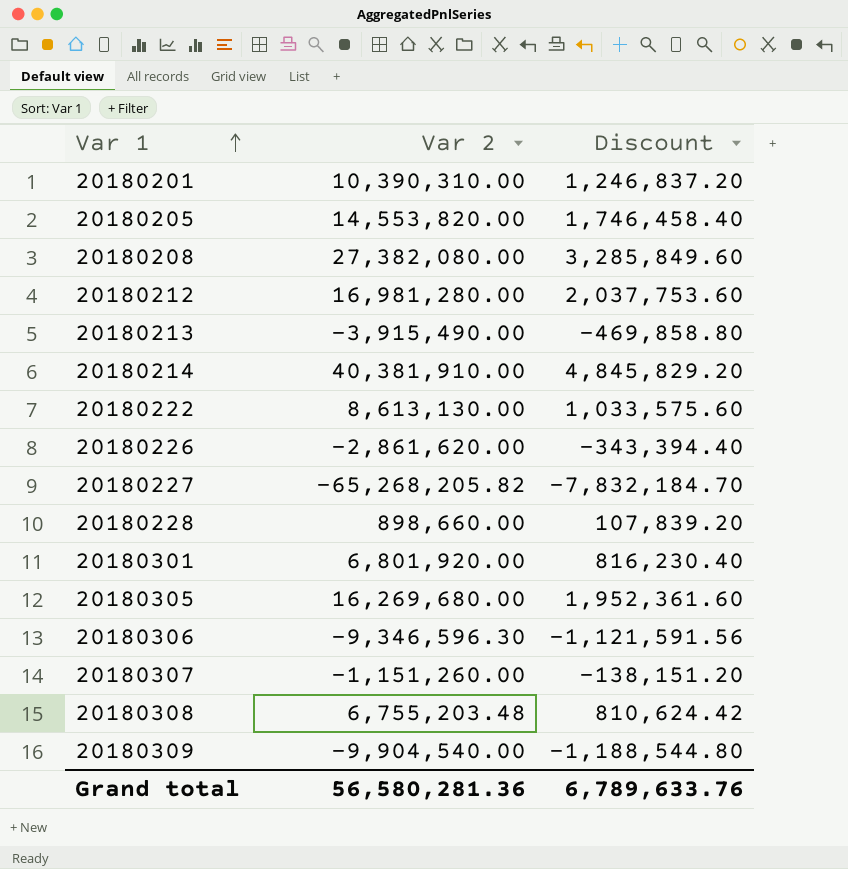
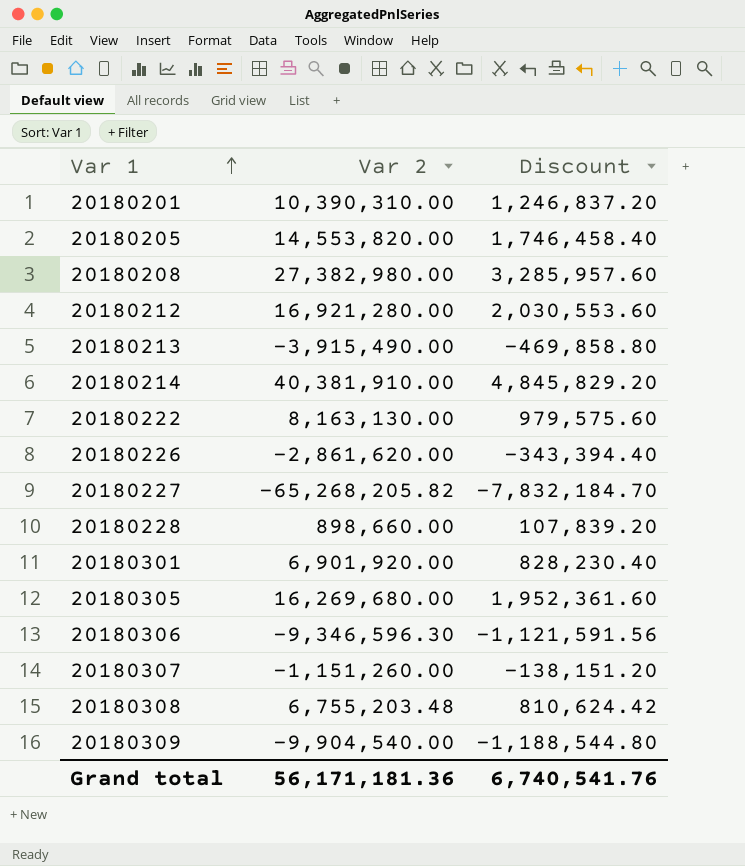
20180208 | Var 2: 27,382,080.00 -> 27,382,980.00
20180208 | Discount: 3,285,849.60 -> 3,285,957.60
20180212 | Var 2: 16,981,280.00 -> 16,921,280.00
20180212 | Discount: 2,037,753.60 -> 2,030,553.60
20180222 | Var 2: 8,613,130.00 -> 8,163,130.00
20180222 | Discount: 1,033,575.60 -> 979,575.60
20180301 | Var 2: 6,801,920.00 -> 6,901,920.00
20180301 | Discount: 816,230.40 -> 828,230.40
Grand total | Var 2: 56,580,281.36 -> 56,171,181.36
Grand total | Discount: 6,789,633.76 -> 6,740,541.76

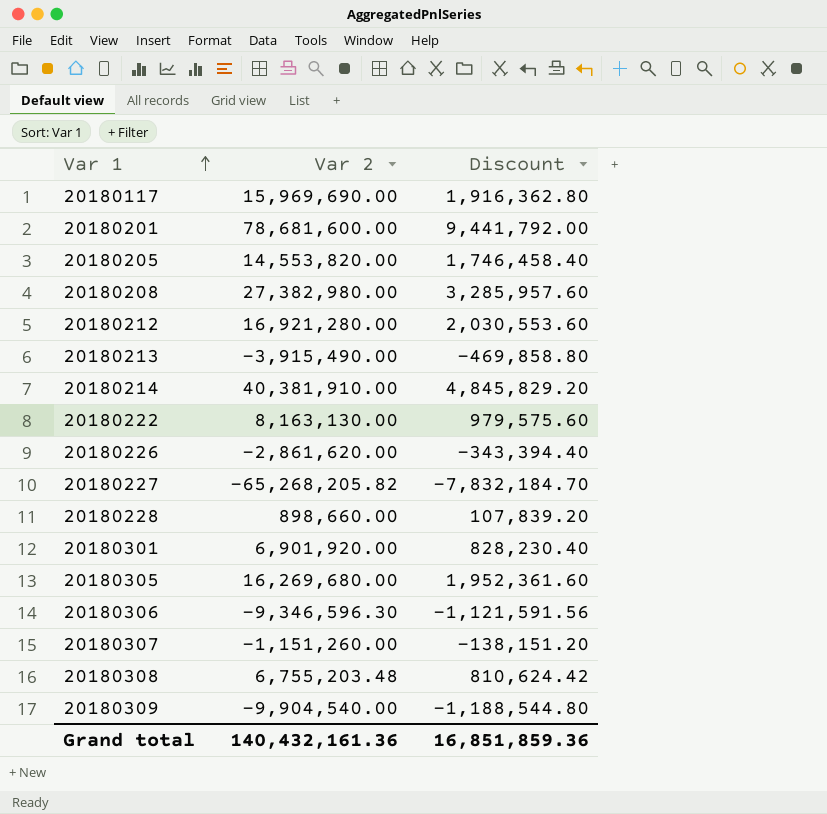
row 20180117: none -> 15,969,690.00 | 1,916,362.80
20180201 | Var 2: 10,390,310.00 -> 78,681,600.00
20180201 | Discount: 1,246,837.20 -> 9,441,792.00
Grand total | Var 2: 56,171,181.36 -> 140,432,161.36
Grand total | Discount: 6,740,541.76 -> 16,851,859.36

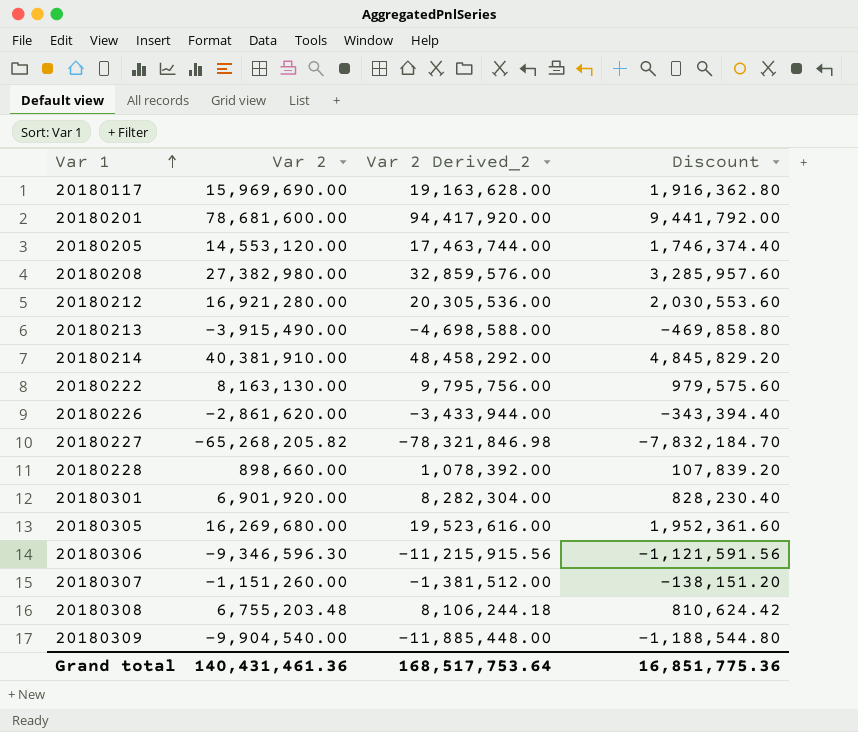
column Var 2 Derived_2 | formula: none -> [Var 2] * 1.2
20180205 | Var 2: 14,553,820.00 -> 14,553,120.00
20180205 | Discount: 1,746,458.40 -> 1,746,374.40
Grand total | Var 2: 140,432,161.36 -> 140,431,461.36
Grand total | Discount: 16,851,859.36 -> 16,851,775.36

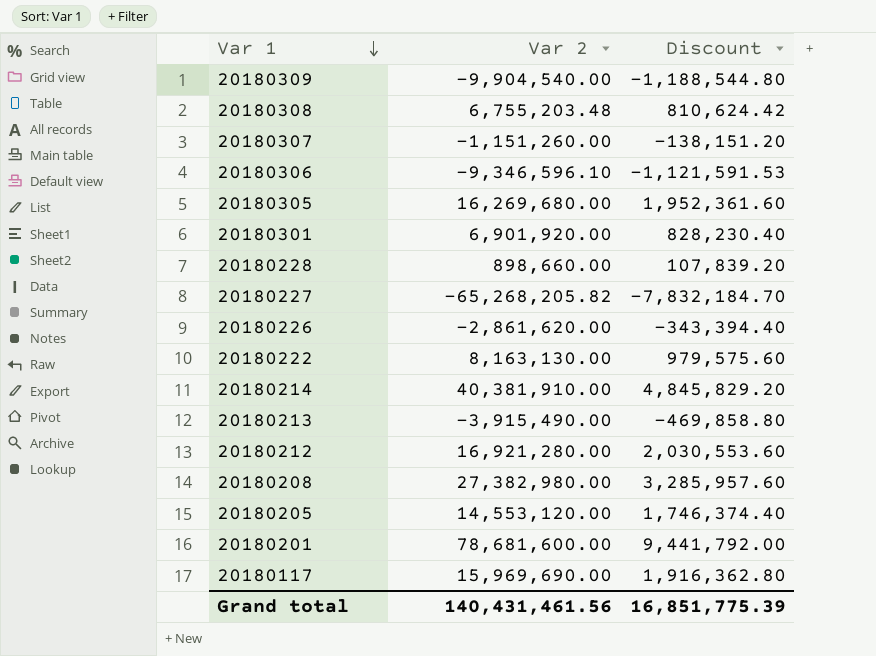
row order: Var 1 ascending -> Var 1 descending
column Var 2 Derived_2 | formula: [Var 2] * 1.2 -> none
20180306 | Var 2: -9,346,596.30 -> -9,346,596.10
20180306 | Discount: -1,121,591.56 -> -1,121,591.53
Grand total | Var 2: 140,431,461.36 -> 140,431,461.56
Grand total | Discount: 16,851,775.36 -> 16,851,775.39

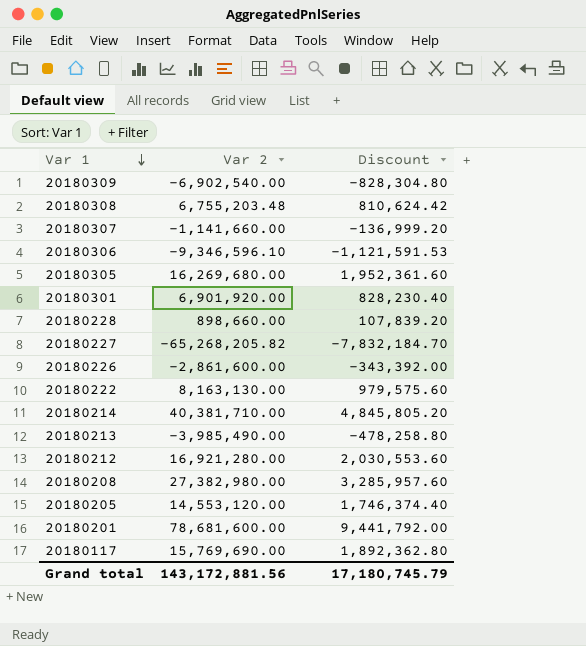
20180309 | Var 2: -9,904,540.00 -> -6,902,540.00
20180309 | Discount: -1,188,544.80 -> -828,304.80
20180307 | Var 2: -1,151,260.00 -> -1,141,660.00
20180307 | Discount: -138,151.20 -> -136,999.20
20180226 | Var 2: -2,861,620.00 -> -2,861,600.00
20180226 | Discount: -343,394.40 -> -343,392.00
20180214 | Var 2: 40,381,910.00 -> 40,381,710.00
20180214 | Discount: 4,845,829.20 -> 4,845,805.20
20180213 | Var 2: -3,915,490.00 -> -3,985,490.00
20180213 | Discount: -469,858.80 -> -478,258.80
20180117 | Var 2: 15,969,690.00 -> 15,769,690.00
20180117 | Discount: 1,916,362.80 -> 1,892,362.80
Grand total | Var 2: 140,431,461.56 -> 143,172,881.56
Grand total | Discount: 16,851,775.39 -> 17,180,745.79

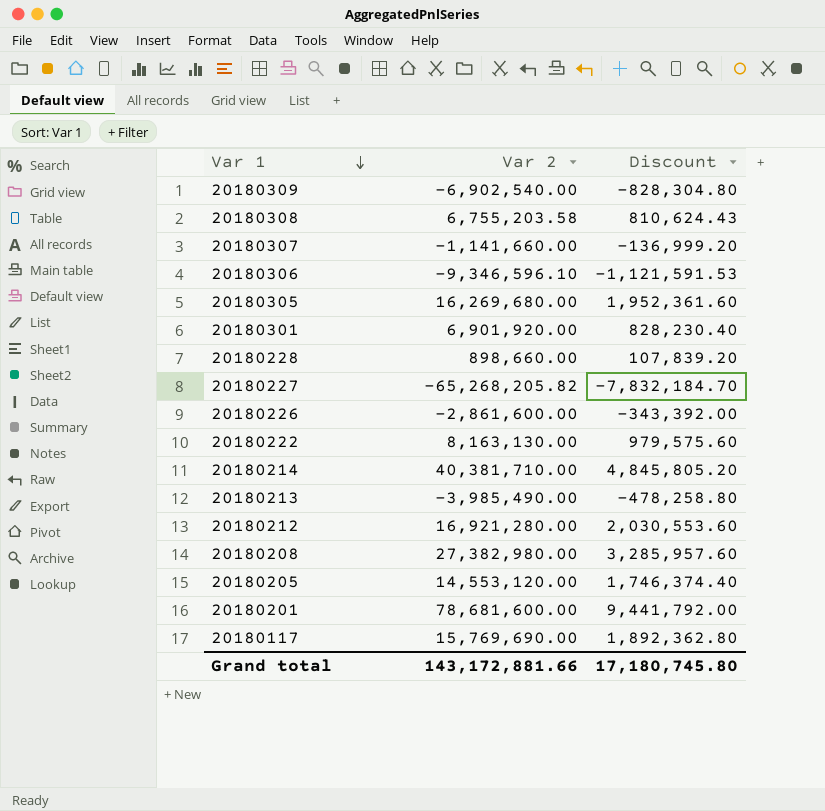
20180308 | Var 2: 6,755,203.48 -> 6,755,203.58
20180308 | Discount: 810,624.42 -> 810,624.43
Grand total | Var 2: 143,172,881.56 -> 143,172,881.66
Grand total | Discount: 17,180,745.79 -> 17,180,745.80

